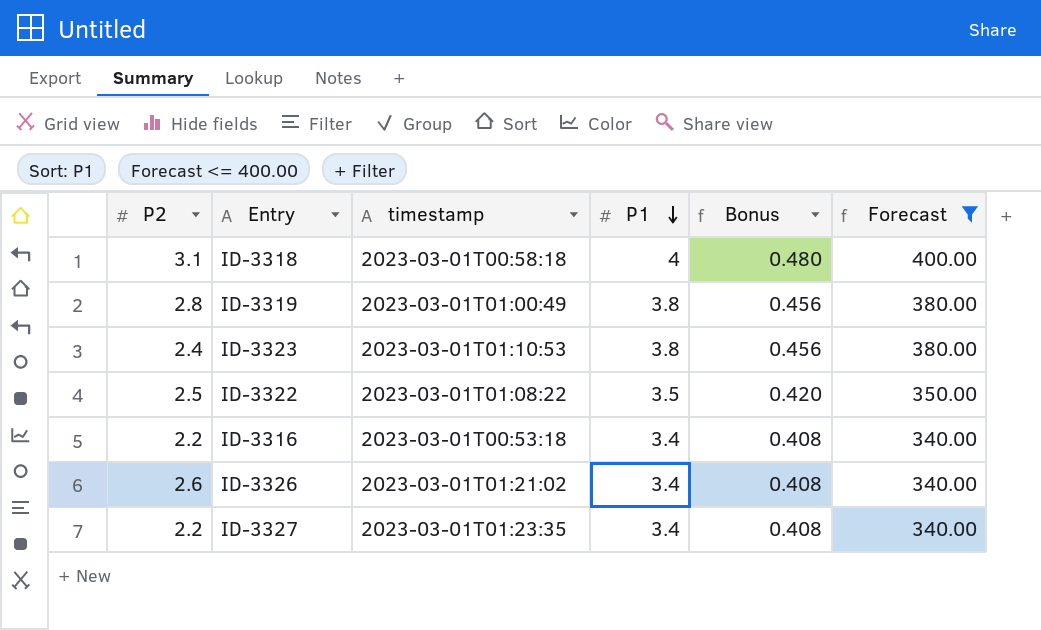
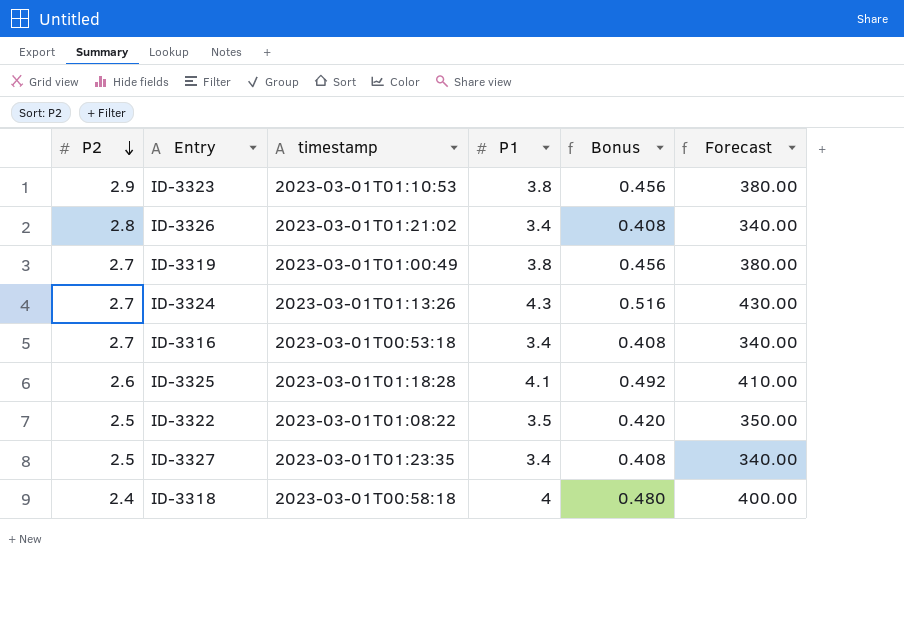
filter: Forecast <= 400.00 -> none
row order: P1 descending -> P2 descending
ID-3323 | P2: 2.4 -> 2.9
ID-3326 | P2: 2.6 -> 2.8
ID-3319 | P2: 2.8 -> 2.7
ID-3316 | P2: 2.2 -> 2.7
ID-3327 | P2: 2.2 -> 2.5
ID-3318 | P2: 3.1 -> 2.4

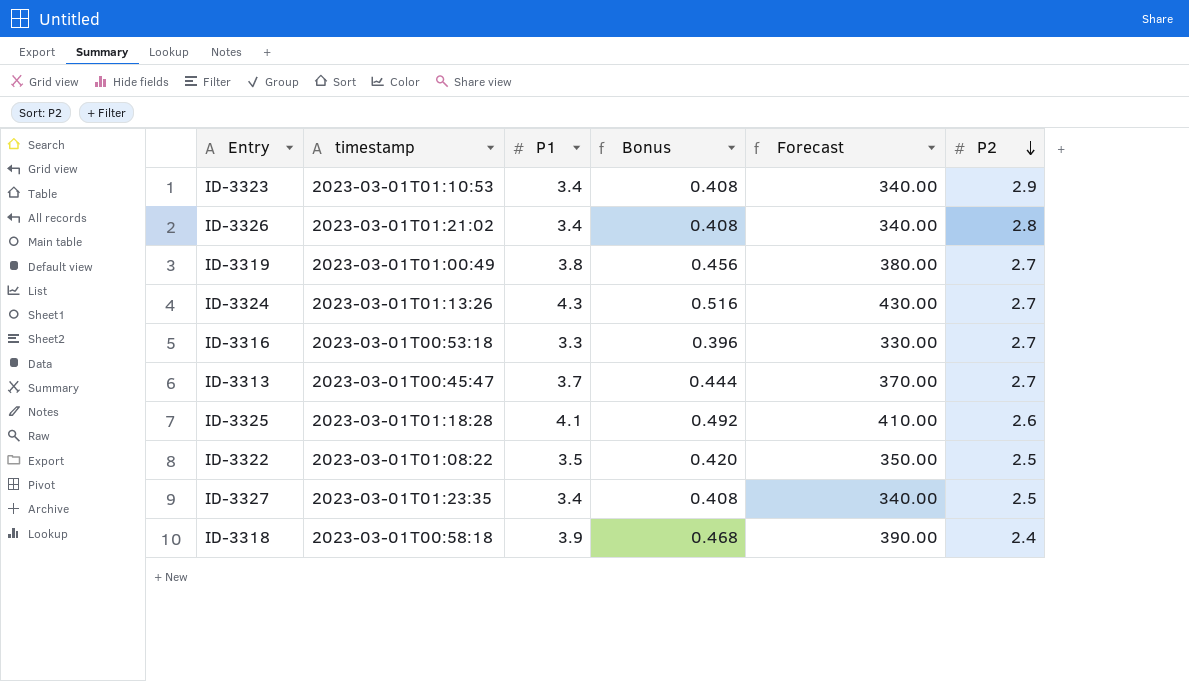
column P2 | position: 1 -> 6
ID-3323 | P1: 3.8 -> 3.4
ID-3323 | Bonus: 0.456 -> 0.408
ID-3323 | Forecast: 380.00 -> 340.00
ID-3316 | P1: 3.4 -> 3.3
ID-3316 | Bonus: 0.408 -> 0.396
ID-3316 | Forecast: 340.00 -> 330.00
row ID-3313: none -> 2023-03-01T00:45:47 | 3.7 | 0.444 | 370.00 | 2.7
ID-3318 | P1: 4 -> 3.9
ID-3318 | Bonus: 0.480 -> 0.468
ID-3318 | Forecast: 400.00 -> 390.00

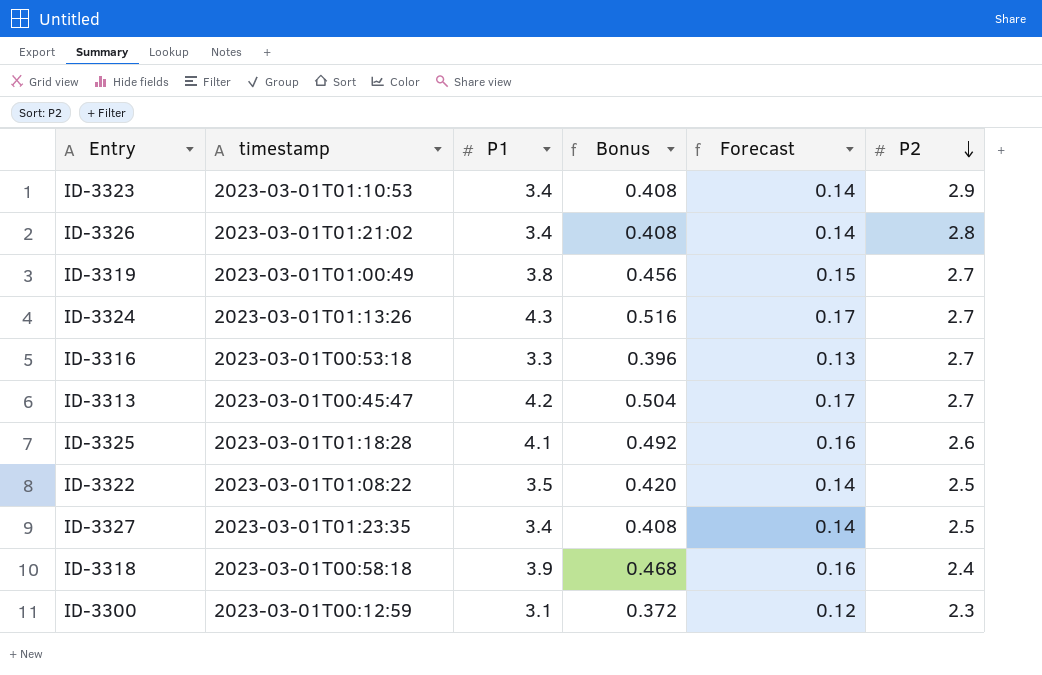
column Forecast | formula: [P1] * 100 -> [P1] * 0.04
ID-3313 | P1: 3.7 -> 4.2
ID-3313 | Bonus: 0.444 -> 0.504
row ID-3300: none -> 2023-03-01T00:12:59 | 3.1 | 0.372 | 0.12 | 2.3

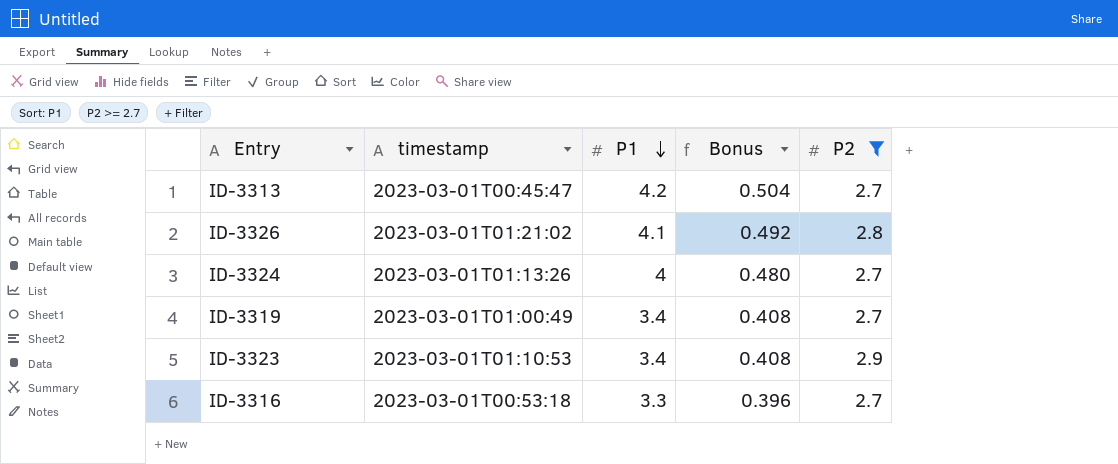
filter: none -> P2 >= 2.7
row order: P2 descending -> P1 descending
column Forecast | formula: [P1] * 0.04 -> none
ID-3326 | P1: 3.4 -> 4.1
ID-3326 | Bonus: 0.408 -> 0.492
ID-3324 | P1: 4.3 -> 4
ID-3324 | Bonus: 0.516 -> 0.480
ID-3319 | P1: 3.8 -> 3.4
ID-3319 | Bonus: 0.456 -> 0.408

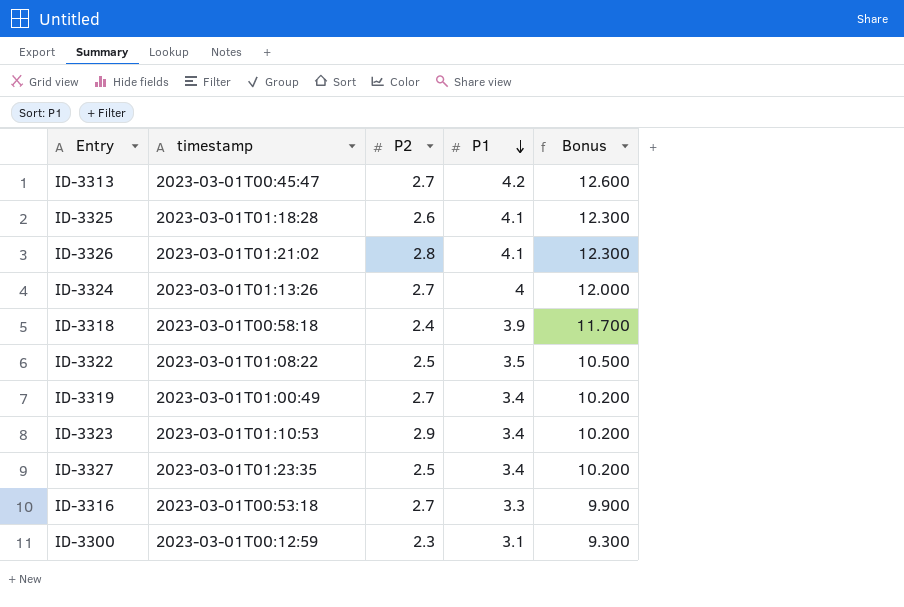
filter: P2 >= 2.7 -> none
column P2 | position: 5 -> 3
column Bonus | formula: [P1] * 0.12 -> [P1] * 3

